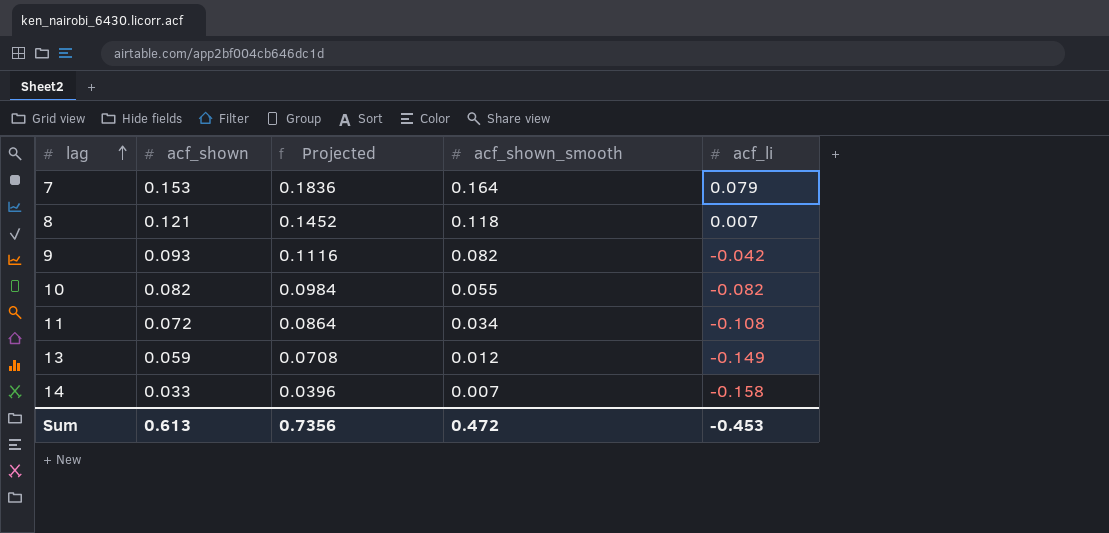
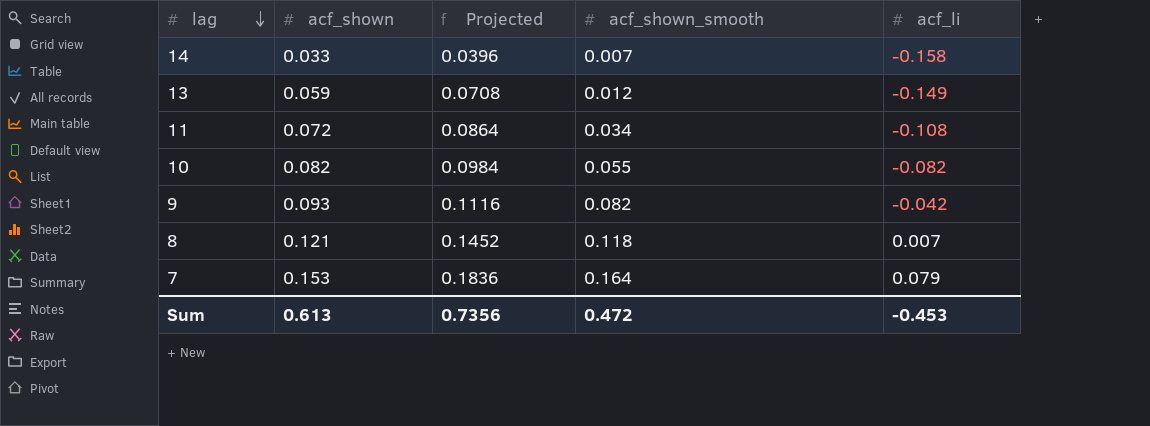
row order: lag ascending -> lag descending

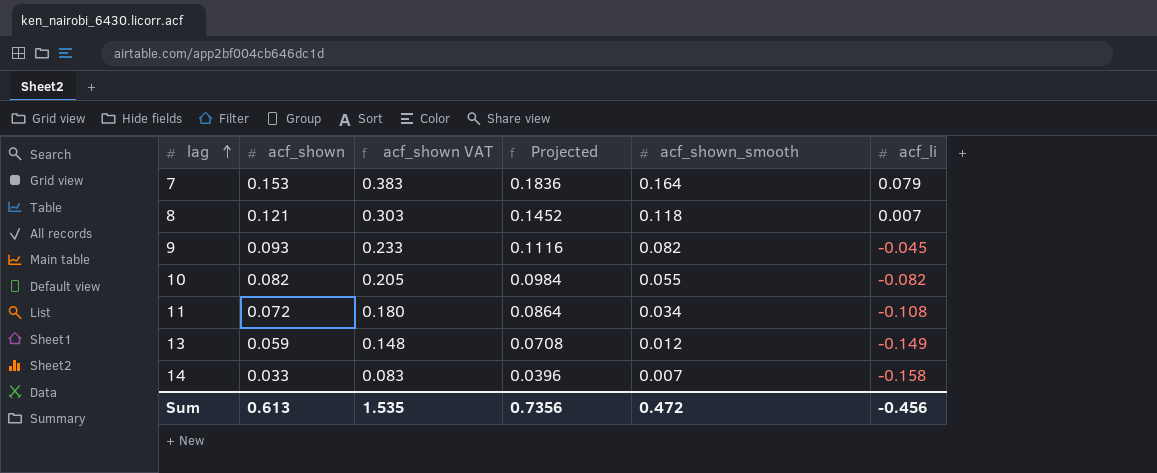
row order: lag descending -> lag ascending
column acf_shown VAT | formula: none -> [acf_shown] * 2.5
9 | acf_li: -0.042 -> -0.045
Sum | acf_li: -0.453 -> -0.456

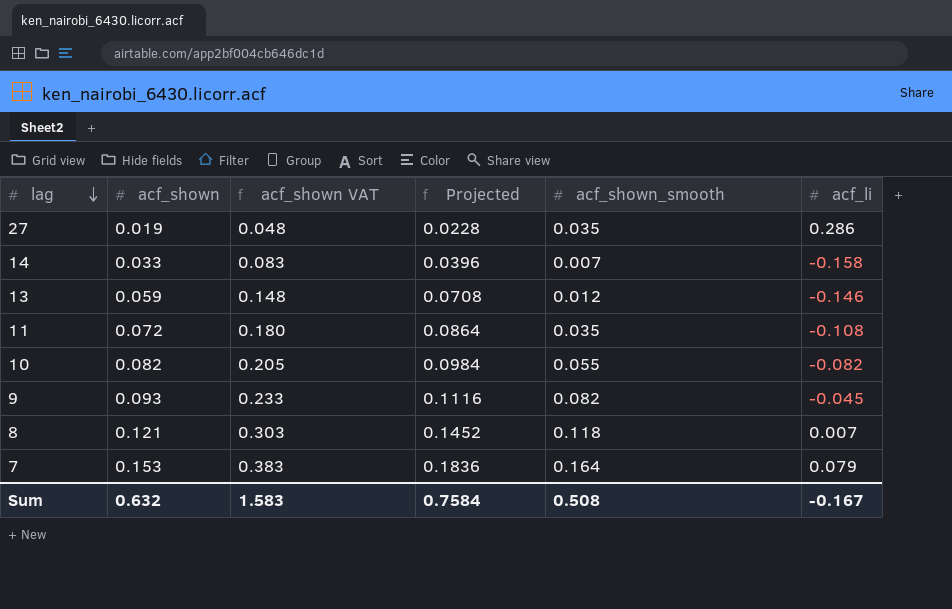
row order: lag ascending -> lag descending
row 27: none -> 0.019 | 0.048 | 0.0228 | 0.035 | 0.286
13 | acf_li: -0.149 -> -0.146
11 | acf_shown_smooth: 0.034 -> 0.035
Sum | acf_shown: 0.613 -> 0.632
Sum | acf_shown VAT: 1.535 -> 1.583
Sum | Projected: 0.7356 -> 0.7584
Sum | acf_shown_smooth: 0.472 -> 0.508
Sum | acf_li: -0.456 -> -0.167

